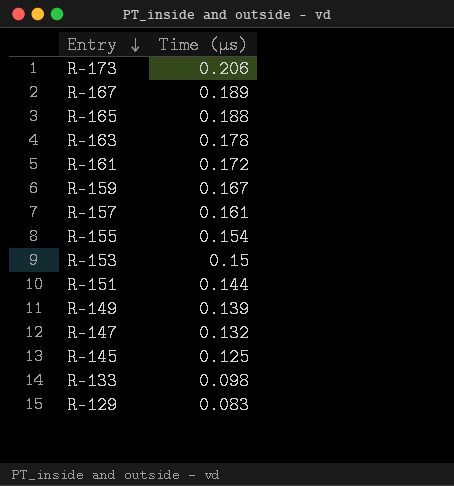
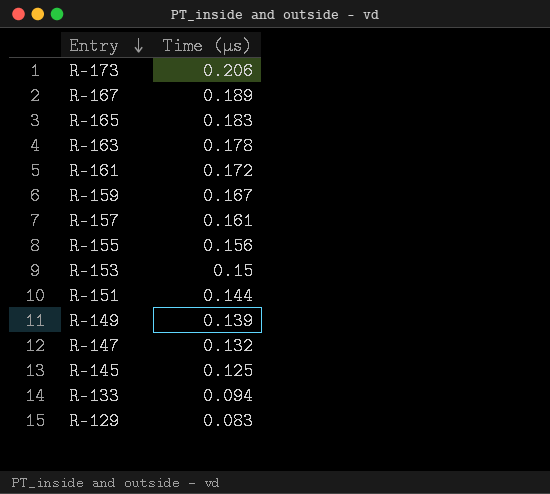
R-165 | Time (μs): 0.188 -> 0.183
R-155 | Time (μs): 0.154 -> 0.156
R-133 | Time (μs): 0.098 -> 0.094

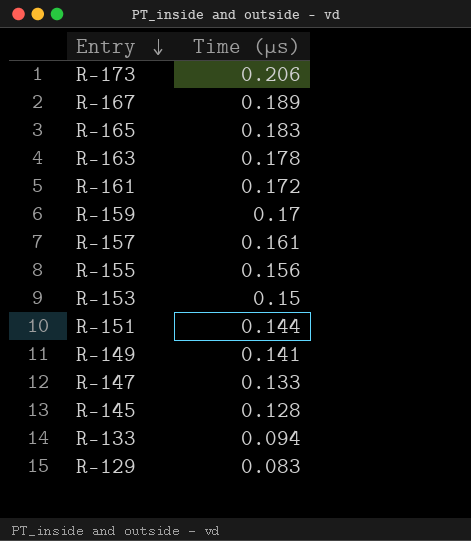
R-159 | Time (μs): 0.167 -> 0.17
R-149 | Time (μs): 0.139 -> 0.141
R-147 | Time (μs): 0.132 -> 0.133
R-145 | Time (μs): 0.125 -> 0.128

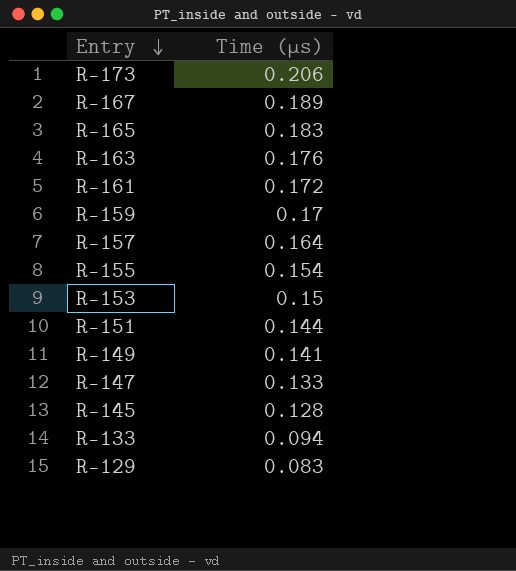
R-163 | Time (μs): 0.178 -> 0.176
R-157 | Time (μs): 0.161 -> 0.164
R-155 | Time (μs): 0.156 -> 0.154

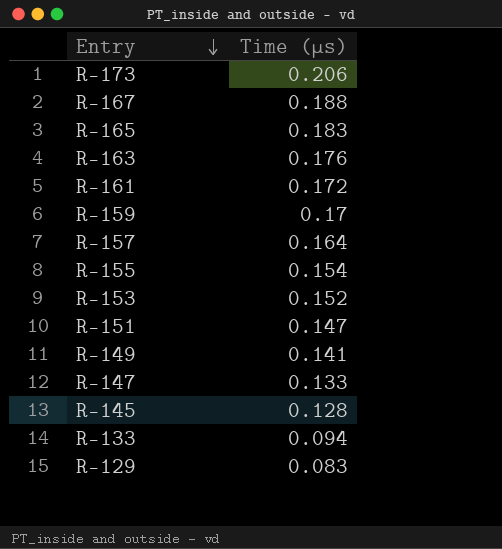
R-167 | Time (μs): 0.189 -> 0.188
R-153 | Time (μs): 0.15 -> 0.152
R-151 | Time (μs): 0.144 -> 0.147

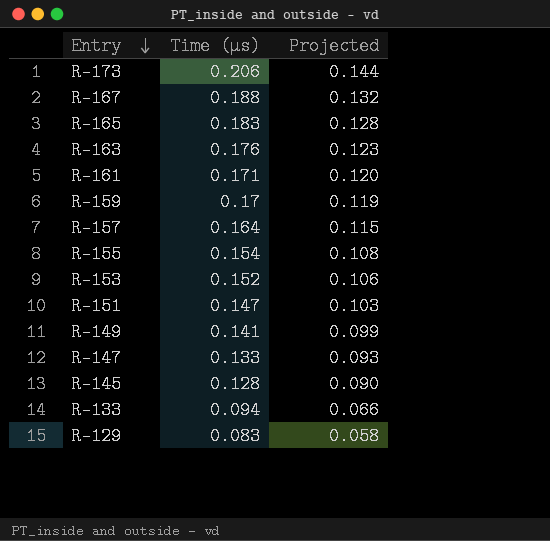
column Projected | formula: none -> [Time (μs)] * 0.7
R-161 | Time (μs): 0.172 -> 0.171

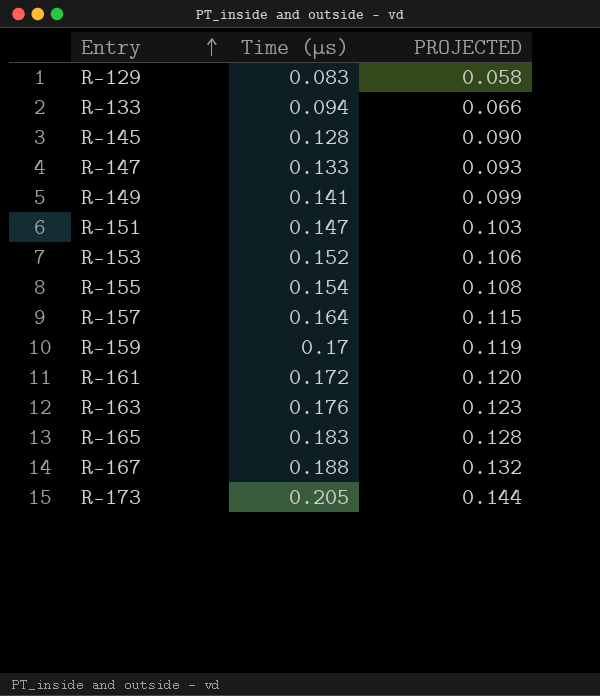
row order: Entry descending -> Entry ascending
column name: Projected -> PROJECTED
R-161 | Time (μs): 0.171 -> 0.172
R-173 | Time (μs): 0.206 -> 0.205

